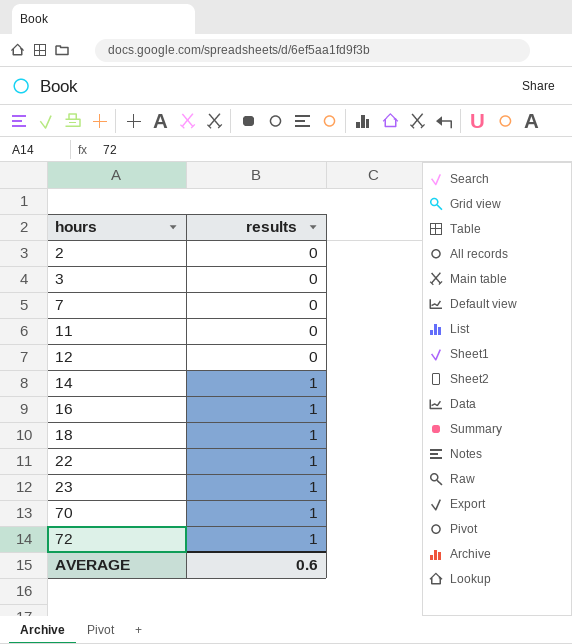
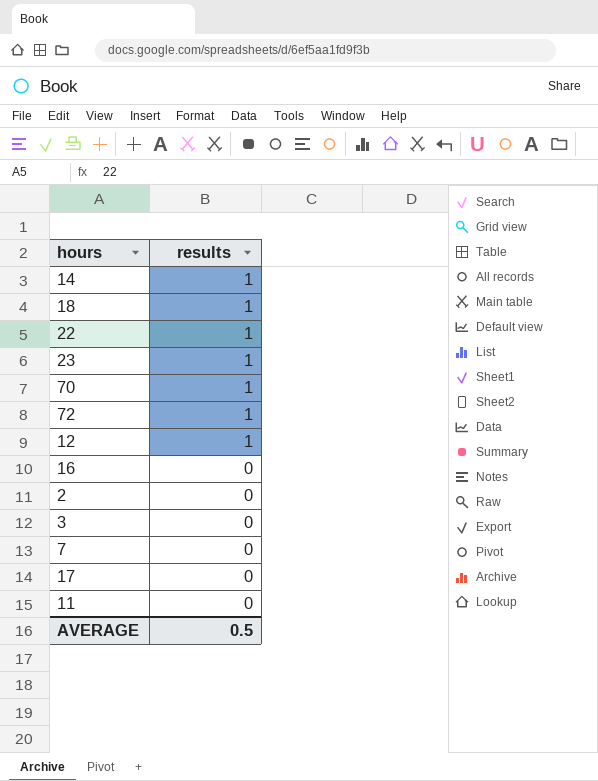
row order: hours ascending -> results descending
12 | results: 0 -> 1
16 | results: 1 -> 0
row 17: none -> 0
AVERAGE | results: 0.6 -> 0.5

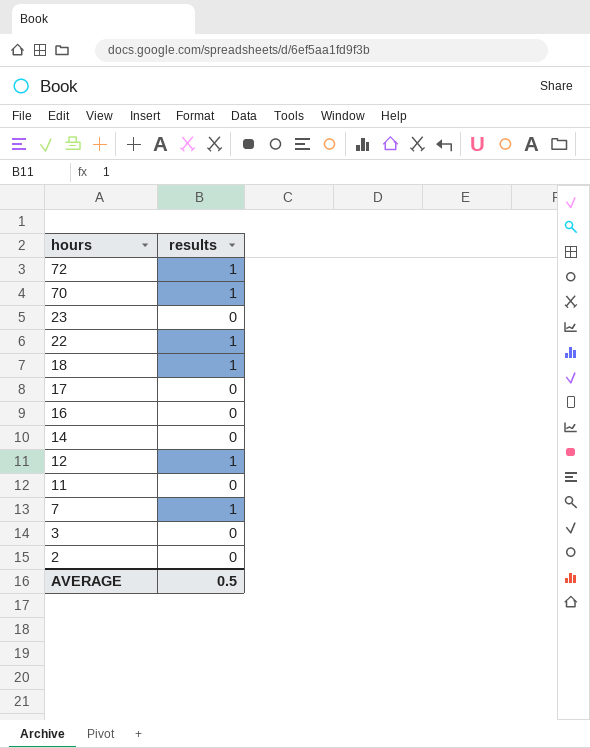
row order: results descending -> hours descending
23 | results: 1 -> 0
14 | results: 1 -> 0
7 | results: 0 -> 1

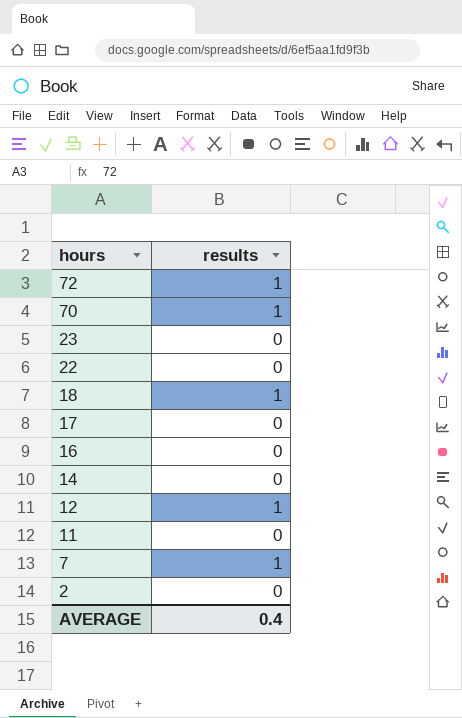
row 3: 0 -> none
22 | results: 1 -> 0
AVERAGE | results: 0.5 -> 0.4

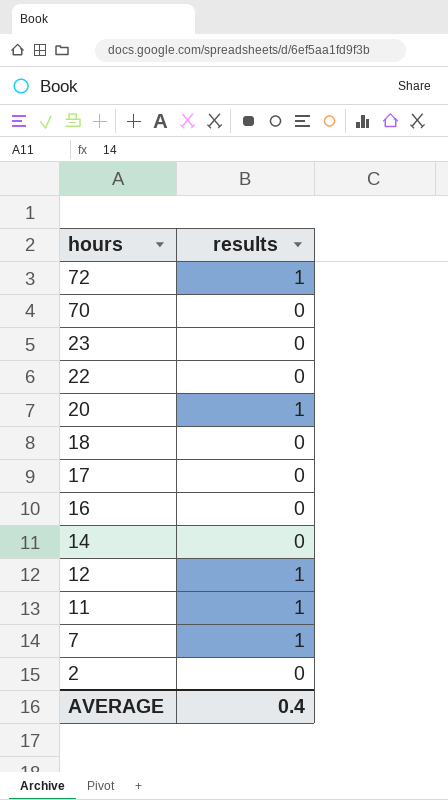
70 | results: 1 -> 0
row 20: none -> 1
18 | results: 1 -> 0
11 | results: 0 -> 1

